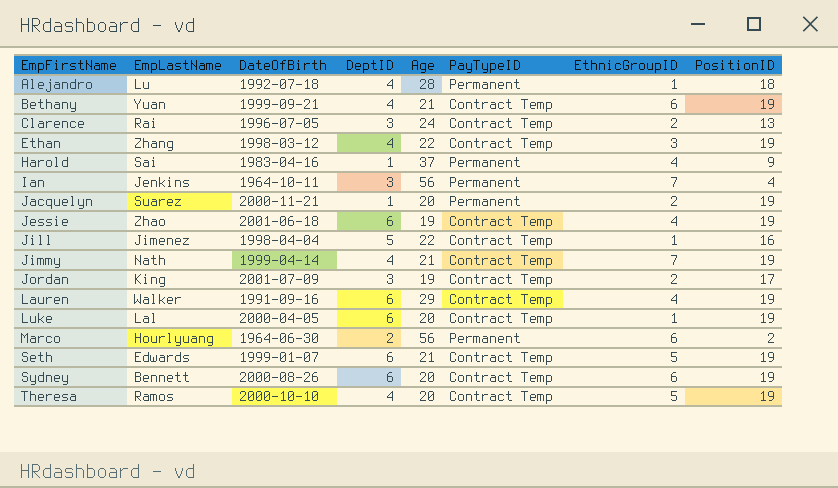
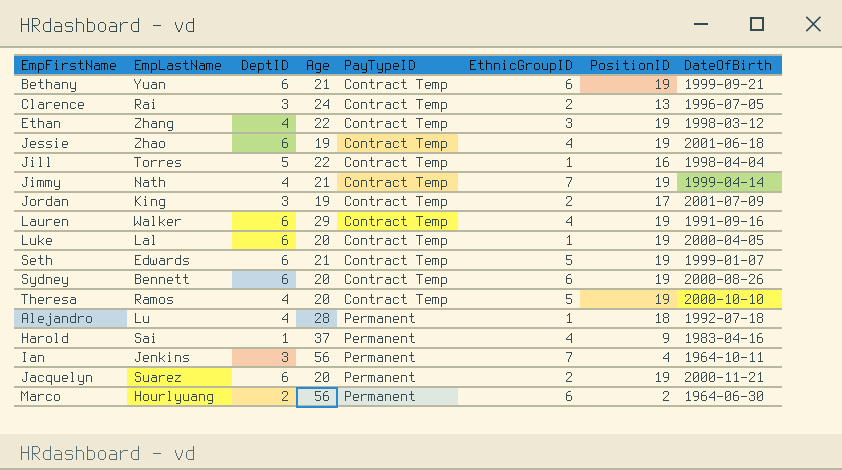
row order: EmpFirstName ascending -> PayTypeID ascending
column DateOfBirth | position: 3 -> 8
Bethany | DeptID: 4 -> 6
Jill | EmpLastName: Jimenez -> Torres
Jacquelyn | DeptID: 1 -> 6

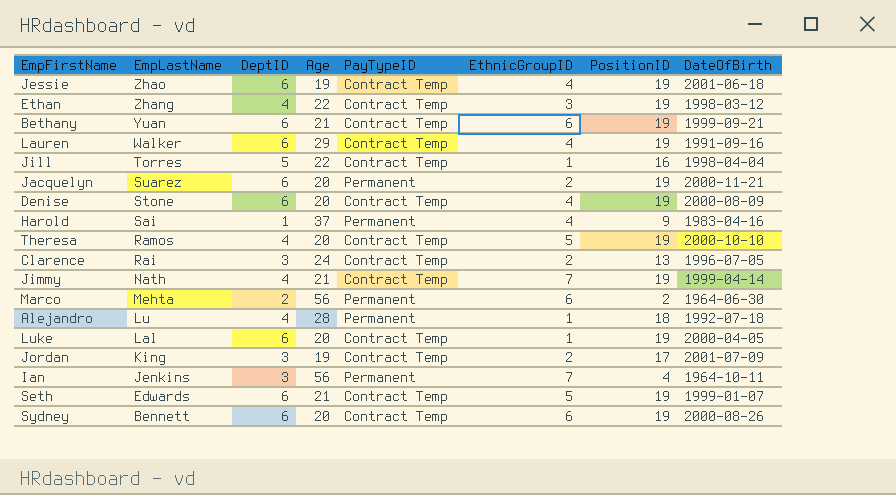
row order: PayTypeID ascending -> EmpLastName descending
row Denise: none -> Stone | 6 | 20 | Contract Temp | 4 | 19 | 2000-08-09
Marco | EmpLastName: Hourlyuang -> Mehta

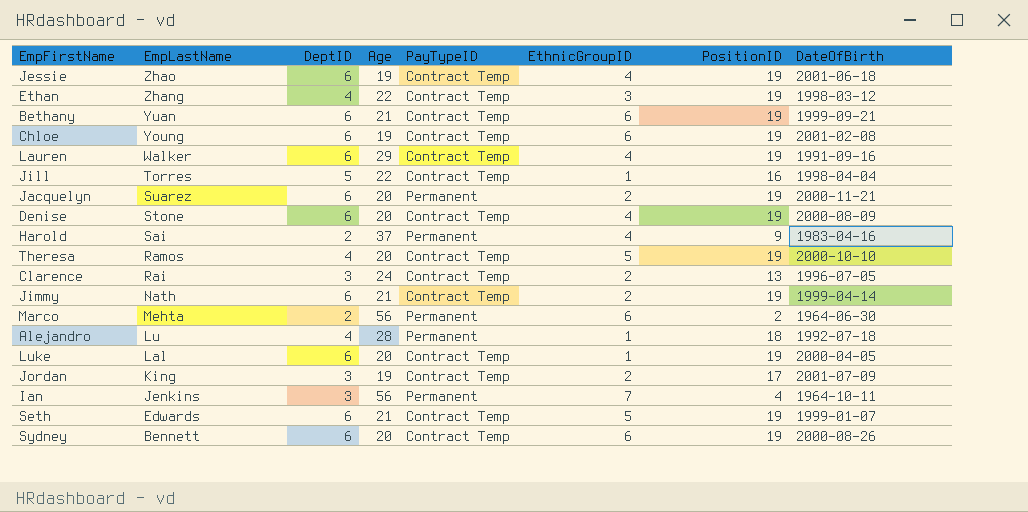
row Chloe: none -> Young | 6 | 19 | Contract Temp | 6 | 19 | 2001-02-08
Harold | DeptID: 1 -> 2
Jimmy | DeptID: 4 -> 6
Jimmy | EthnicGroupID: 7 -> 2

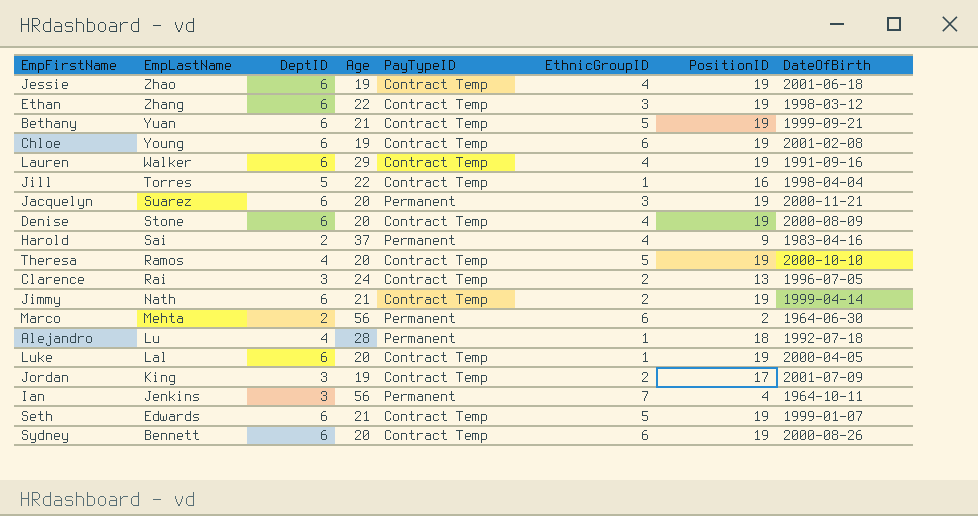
Ethan | DeptID: 4 -> 6
Bethany | EthnicGroupID: 6 -> 5
Jacquelyn | EthnicGroupID: 2 -> 3

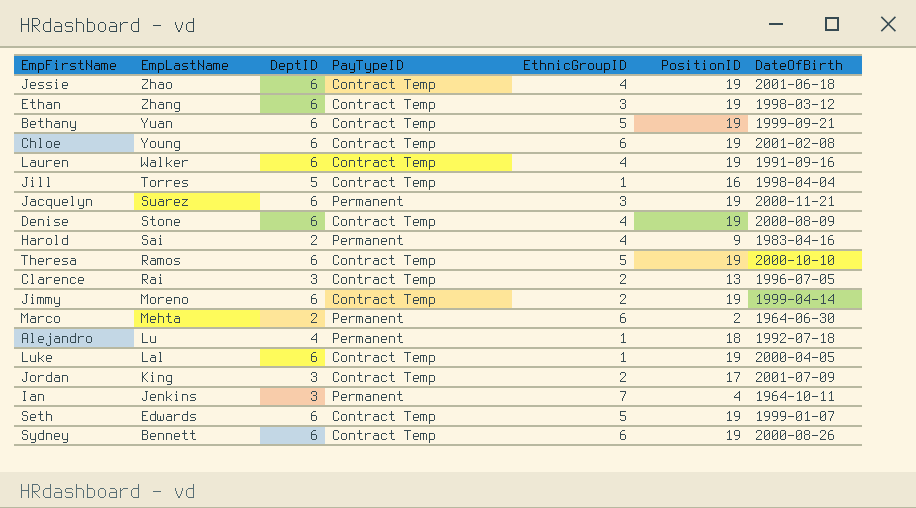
column Age | position: 4 -> none
Theresa | DeptID: 4 -> 6
Jimmy | EmpLastName: Nath -> Moreno

